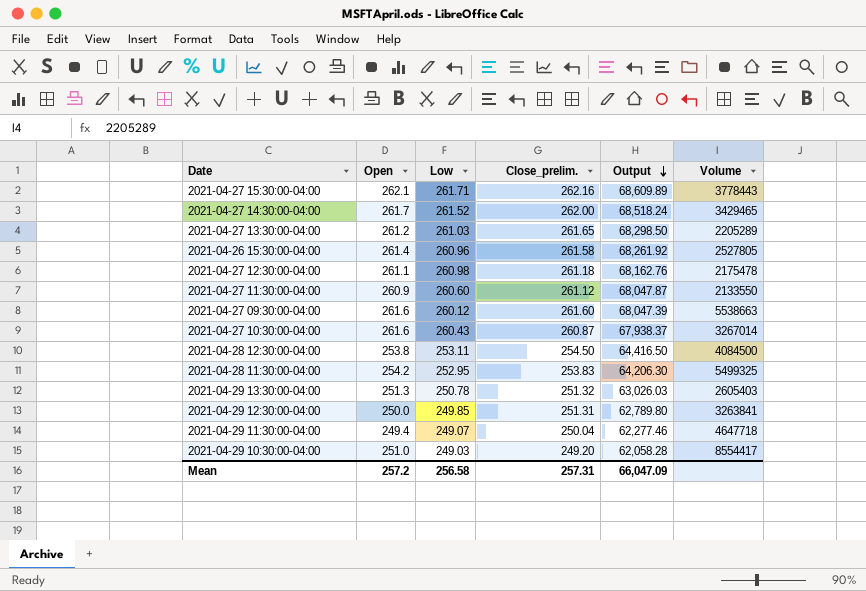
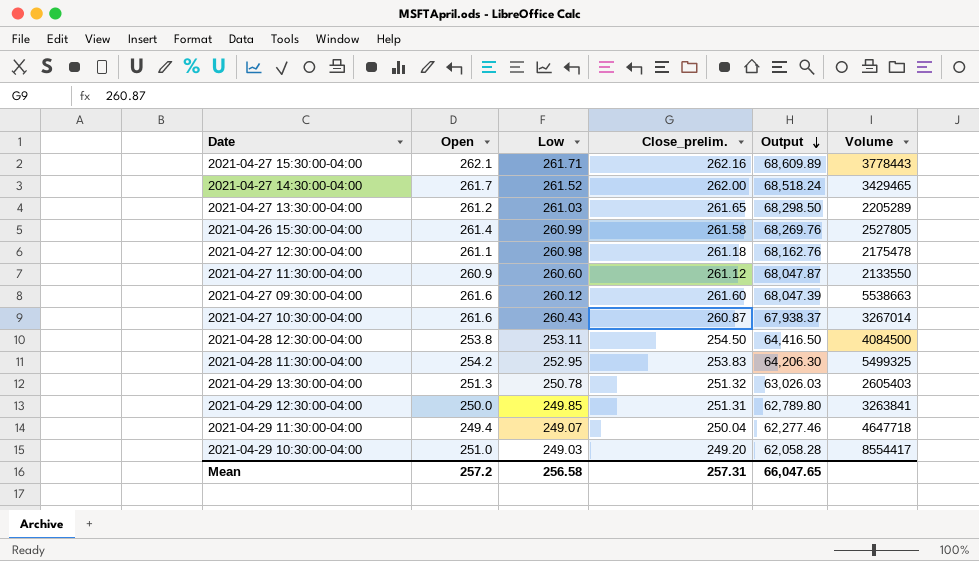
2021-04-26 15:30:00-04:00 | Low: 260.96 -> 260.99
2021-04-26 15:30:00-04:00 | Output: 68,261.92 -> 68,269.76
Mean | Output: 66,047.09 -> 66,047.65

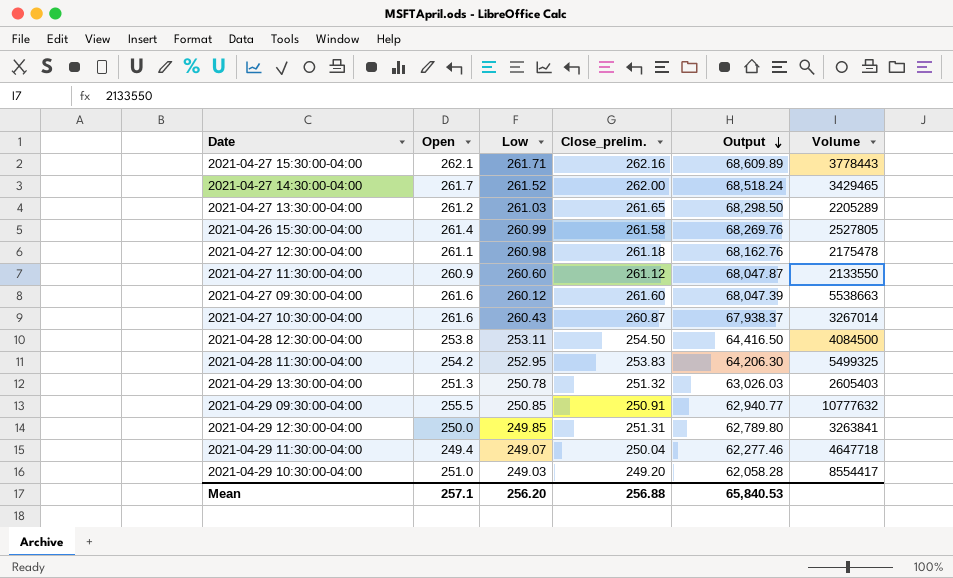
row 2021-04-29 09:30:00-04:00: none -> 255.5 | 250.85 | 250.91 | 62,940.77 | 10777632
Mean | Open: 257.2 -> 257.1
Mean | Low: 256.58 -> 256.20
Mean | Close_prelim.: 257.31 -> 256.88
Mean | Output: 66,047.65 -> 65,840.53

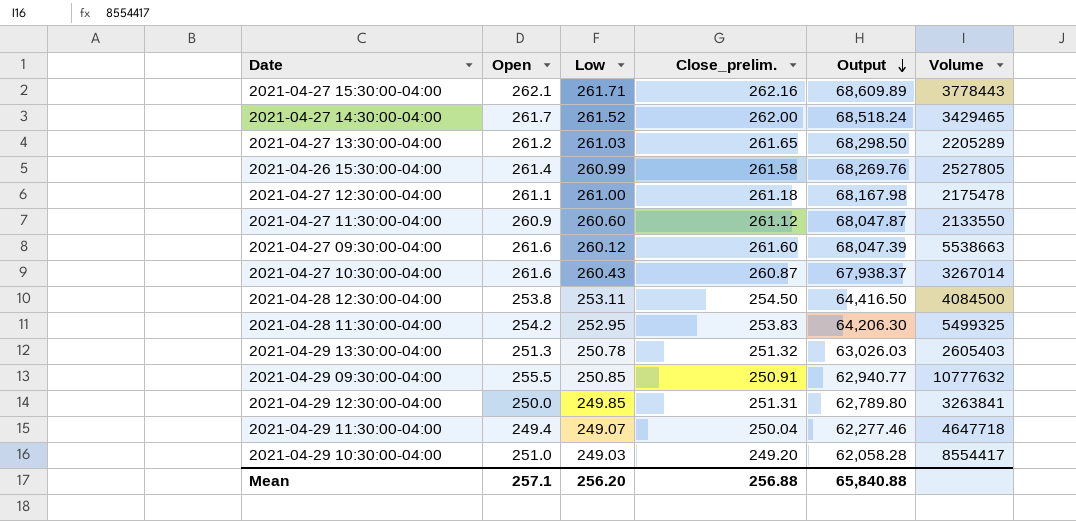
2021-04-27 12:30:00-04:00 | Low: 260.98 -> 261.00
2021-04-27 12:30:00-04:00 | Output: 68,162.76 -> 68,167.98
Mean | Output: 65,840.53 -> 65,840.88

